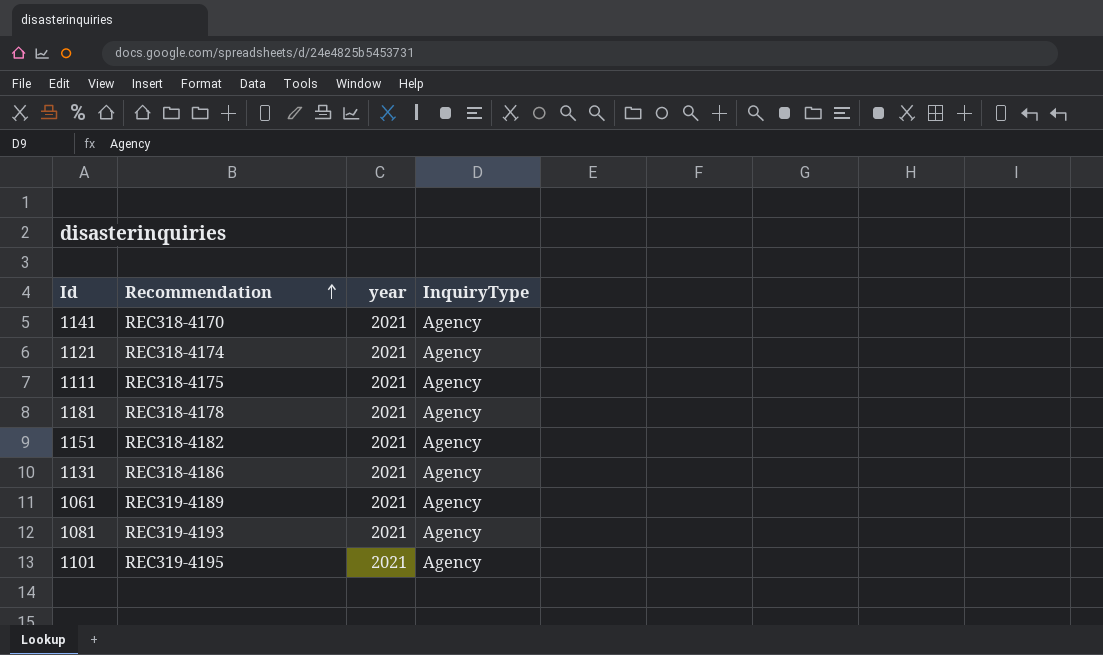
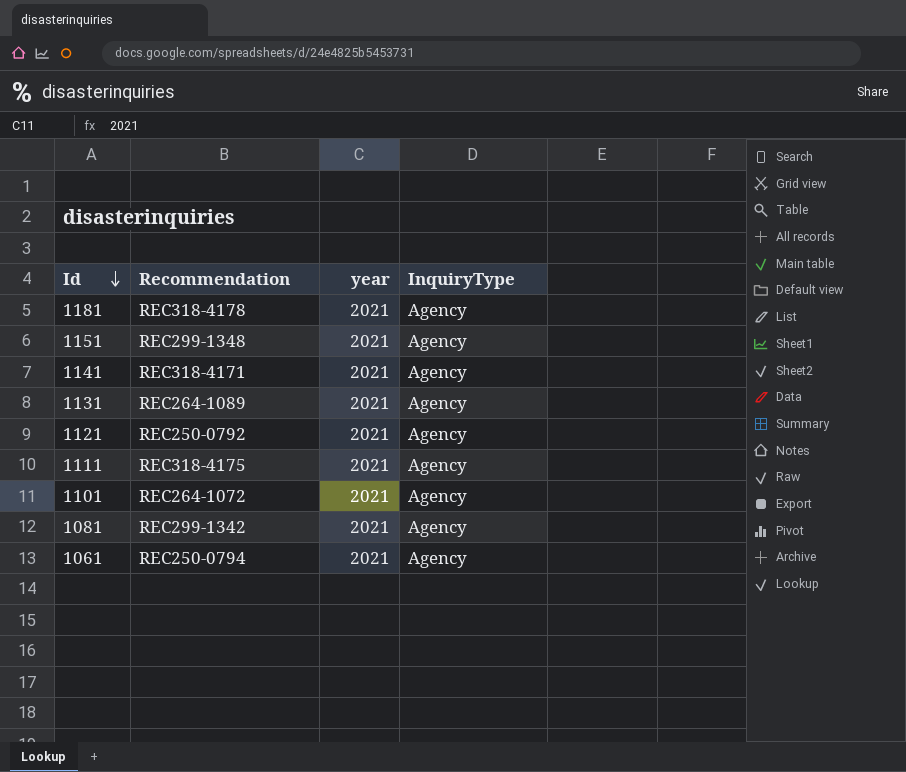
row order: Recommendation ascending -> Id descending
1151 | Recommendation: REC318-4182 -> REC299-1348
1141 | Recommendation: REC318-4170 -> REC318-4171
1131 | Recommendation: REC318-4186 -> REC264-1089
1121 | Recommendation: REC318-4174 -> REC250-0792
1101 | Recommendation: REC319-4195 -> REC264-1072
1081 | Recommendation: REC319-4193 -> REC299-1342
1061 | Recommendation: REC319-4189 -> REC250-0794

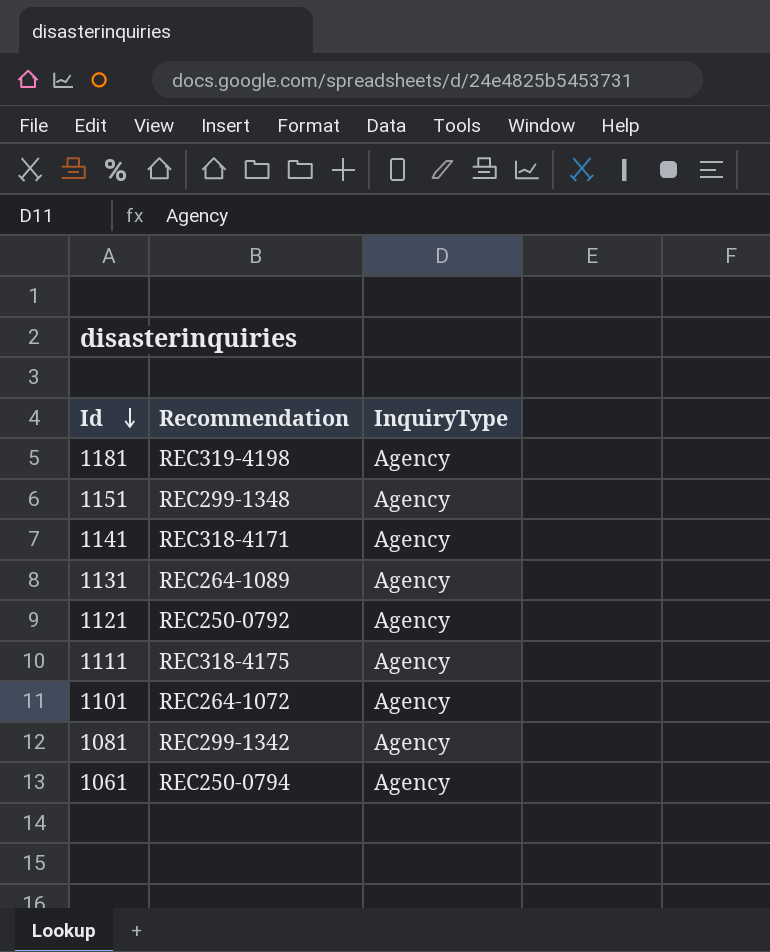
column year | position: 3 -> none
1181 | Recommendation: REC318-4178 -> REC319-4198

